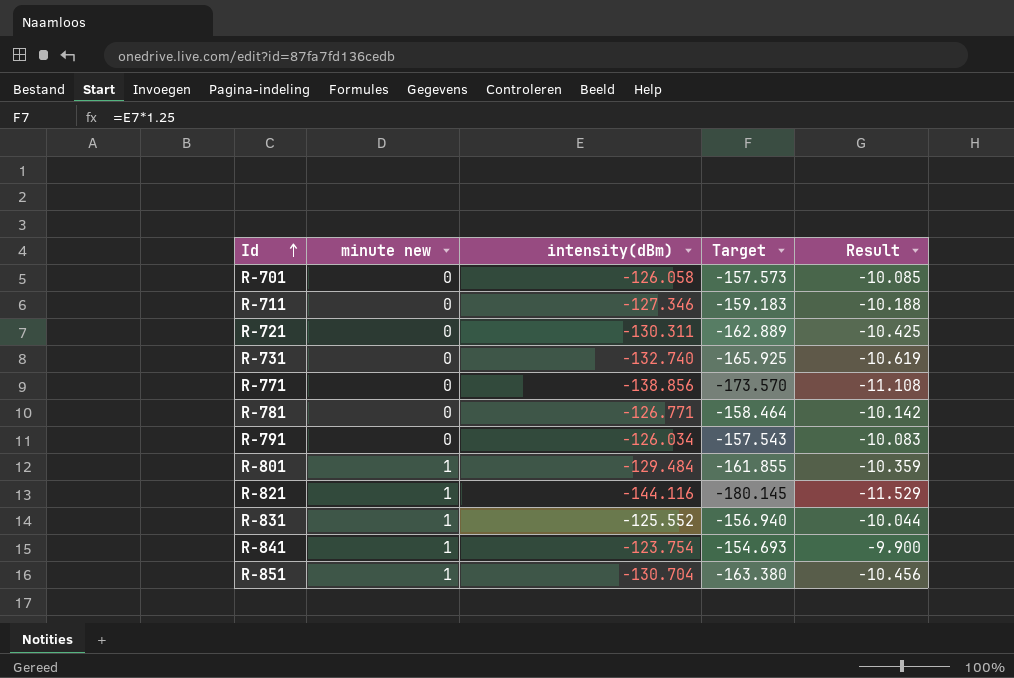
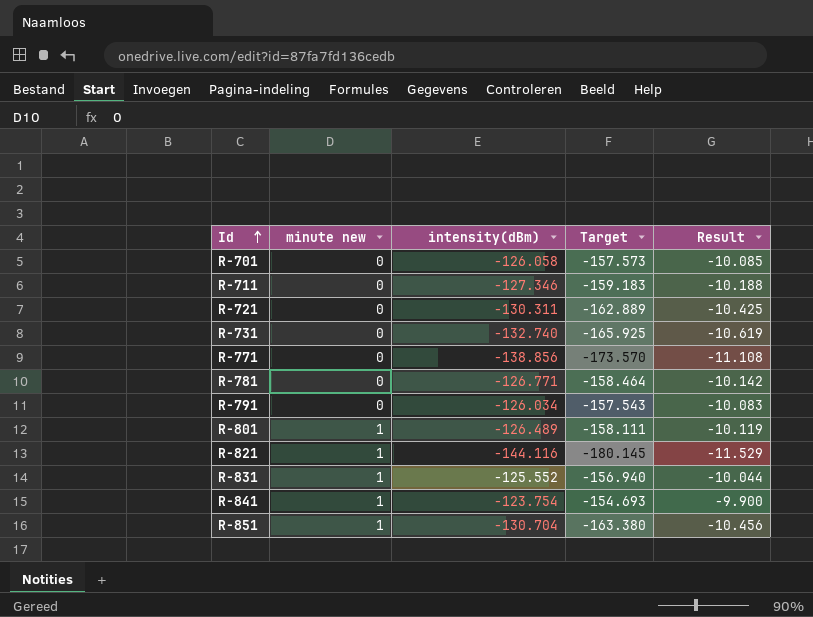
R-801 | intensity(dBm): -129.484 -> -126.489
R-801 | Target: -161.855 -> -158.111
R-801 | Result: -10.359 -> -10.119

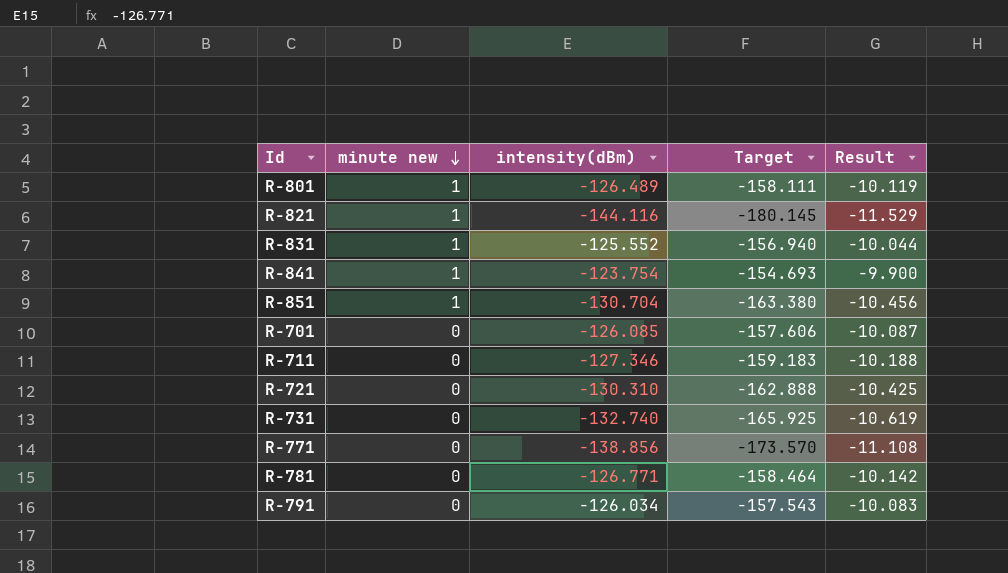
row order: Id ascending -> minute new descending
R-701 | intensity(dBm): -126.058 -> -126.085
R-701 | Target: -157.573 -> -157.606
R-701 | Result: -10.085 -> -10.087
R-721 | intensity(dBm): -130.311 -> -130.310
R-721 | Target: -162.889 -> -162.888

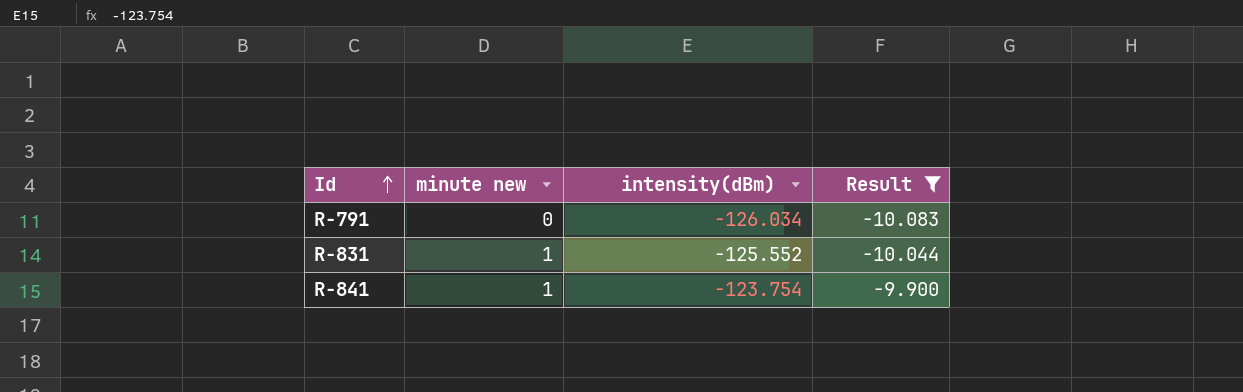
filter: none -> Result >= -10.083
row order: minute new descending -> Id ascending
column Target | formula: [intensity(dBm)] * 1.25 -> none

